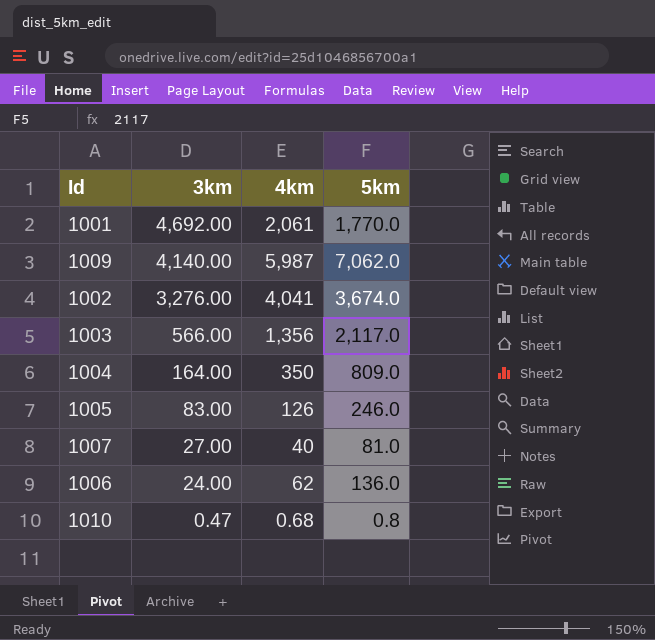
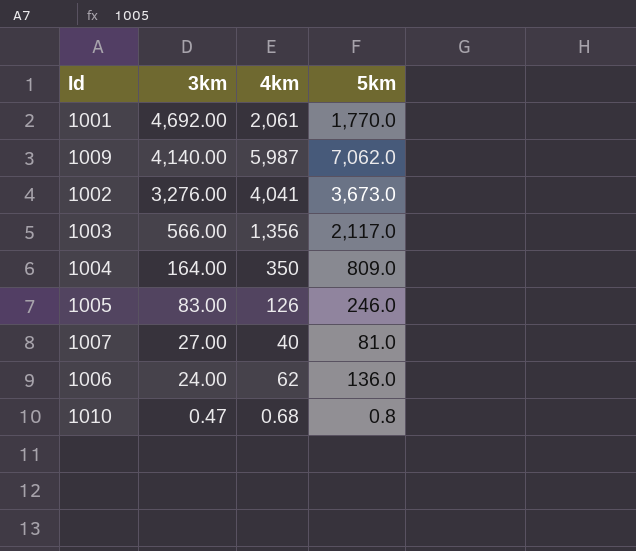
1002 | 5km: 3,674.0 -> 3,673.0

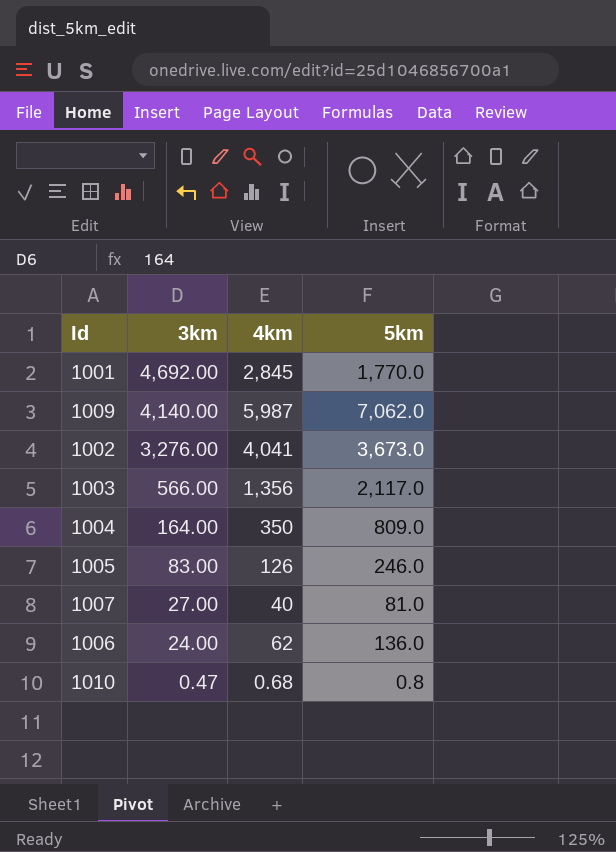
1001 | 4km: 2,061 -> 2,845

